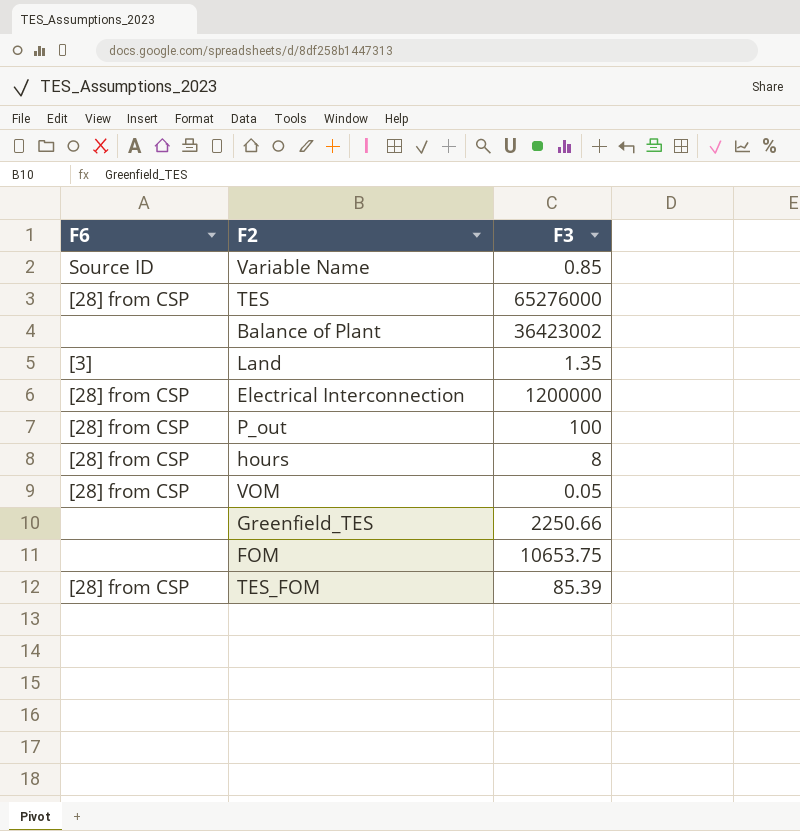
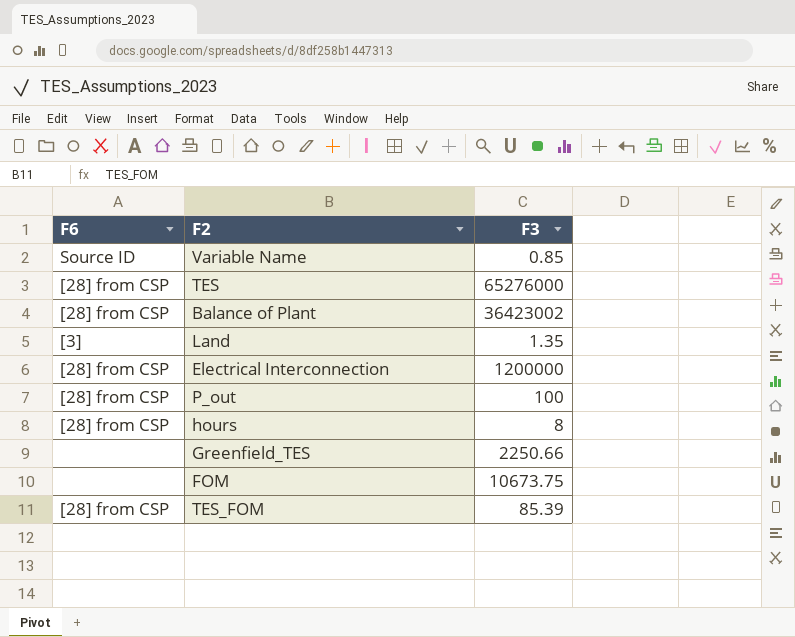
row VOM: [28] from CSP | 0.05 -> none
Balance of Plant | F6: none -> [28] from CSP
FOM | F3: 10653.75 -> 10673.75

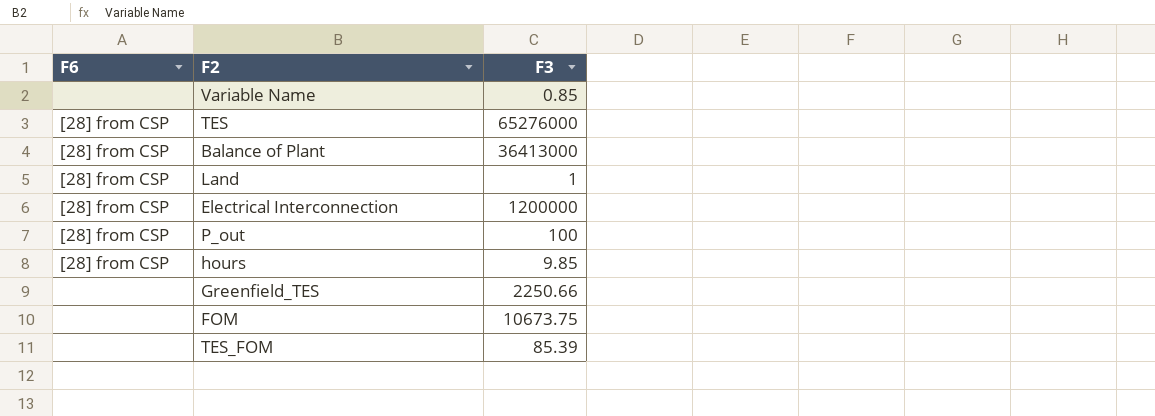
Variable Name | F6: Source ID -> none
Balance of Plant | F3: 36423002 -> 36413000
Land | F6: [3] -> [28] from CSP
Land | F3: 1.35 -> 1
hours | F3: 8 -> 9.85
TES_FOM | F6: [28] from CSP -> none

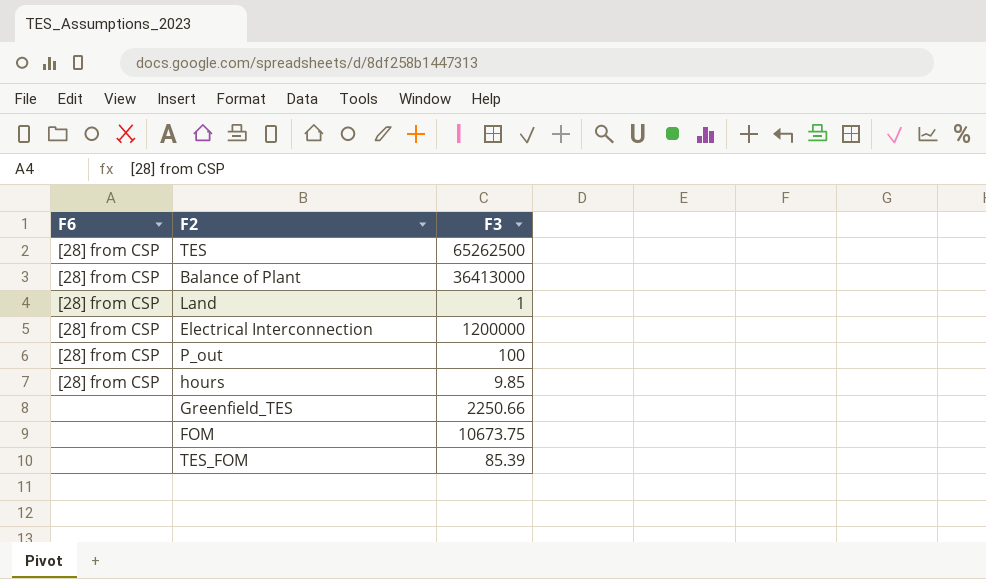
row Variable Name: none | 0.85 -> none
TES | F3: 65276000 -> 65262500

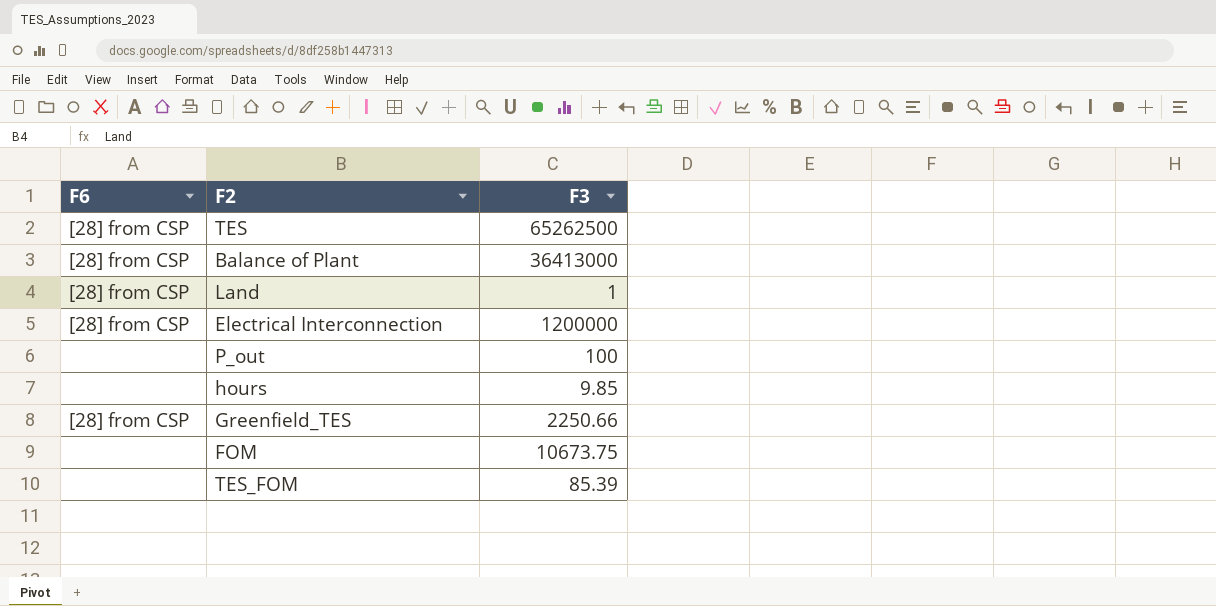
P_out | F6: [28] from CSP -> none
hours | F6: [28] from CSP -> none
Greenfield_TES | F6: none -> [28] from CSP

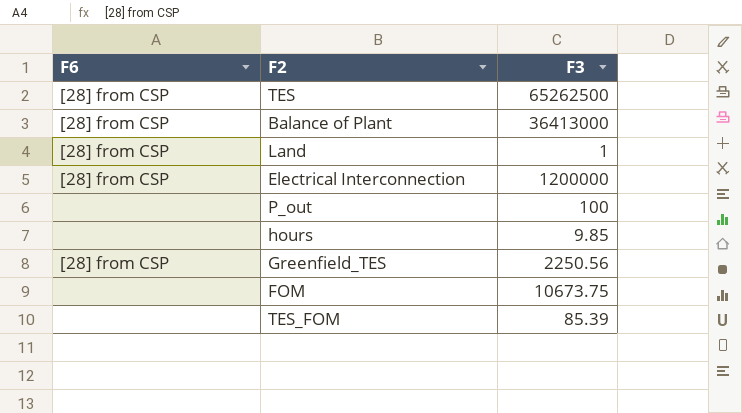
Greenfield_TES | F3: 2250.66 -> 2250.56

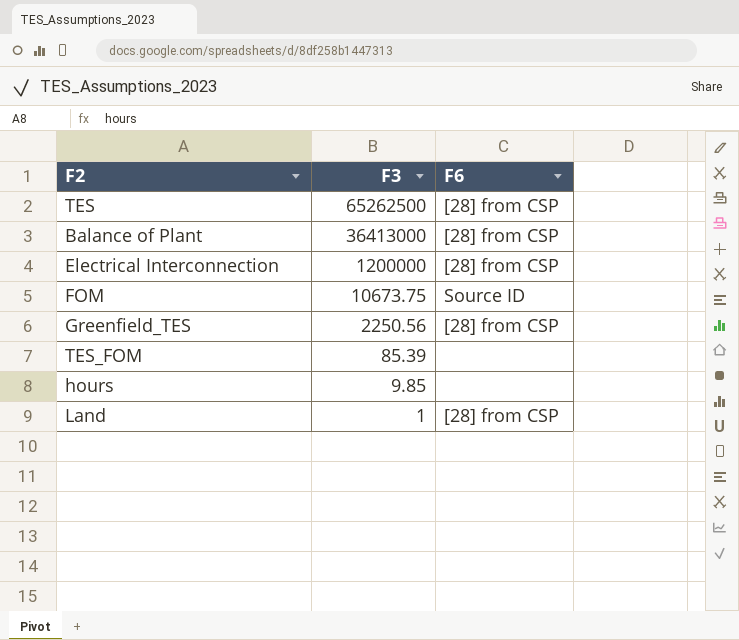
row order: none -> F3 descending
column F6 | position: 1 -> 3
row P_out: none | 100 -> none
FOM | F6: none -> Source ID

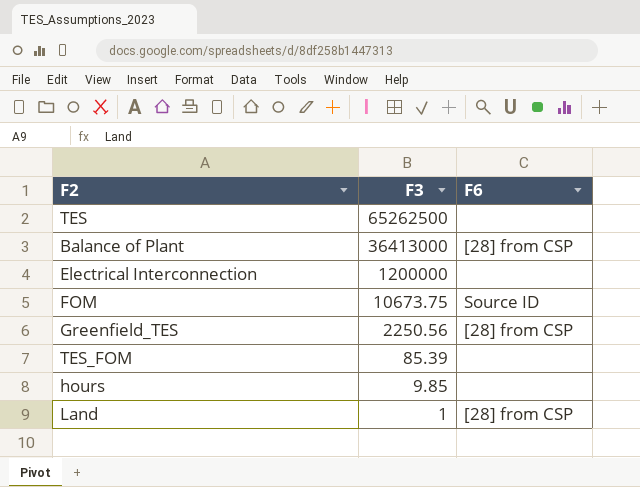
TES | F6: [28] from CSP -> none
Electrical Interconnection | F6: [28] from CSP -> none

